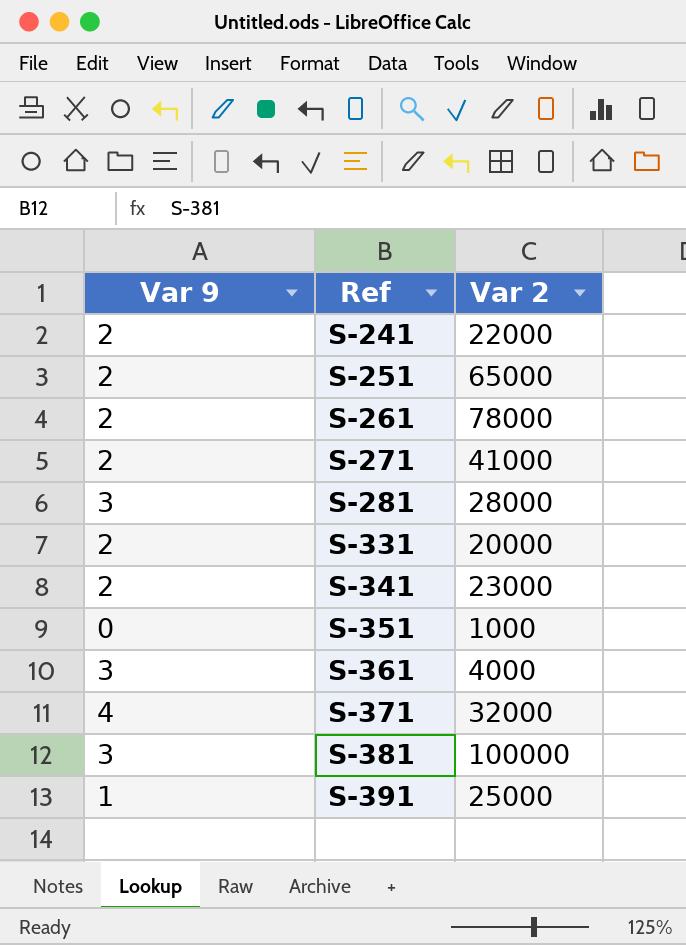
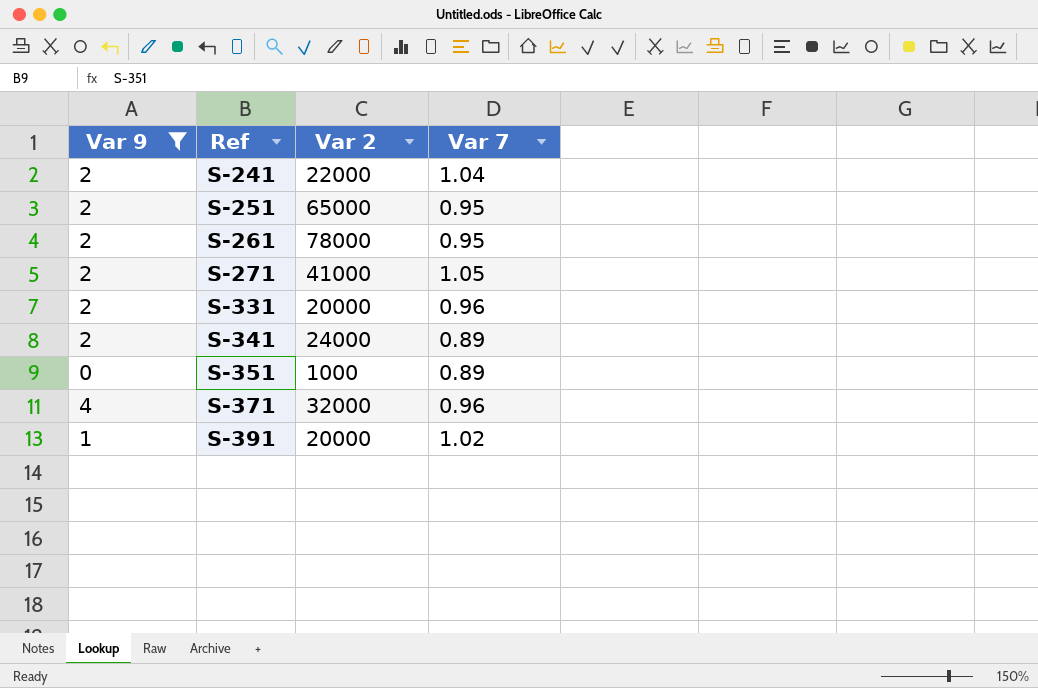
filter: none -> Var 9 != 3
column Var 7 | position: none -> 4
S-341 | Var 2: 23000 -> 24000
S-391 | Var 2: 25000 -> 20000

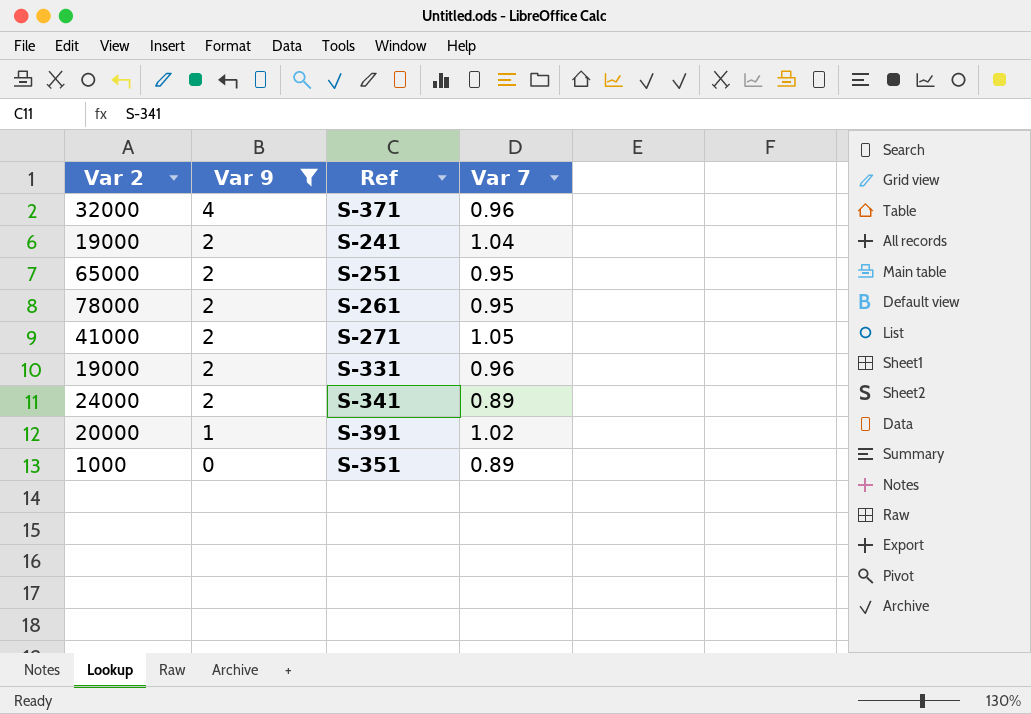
row order: Ref ascending -> Var 9 descending
column Var 2 | position: 3 -> 1
S-241 | Var 2: 22000 -> 19000
S-331 | Var 2: 20000 -> 19000

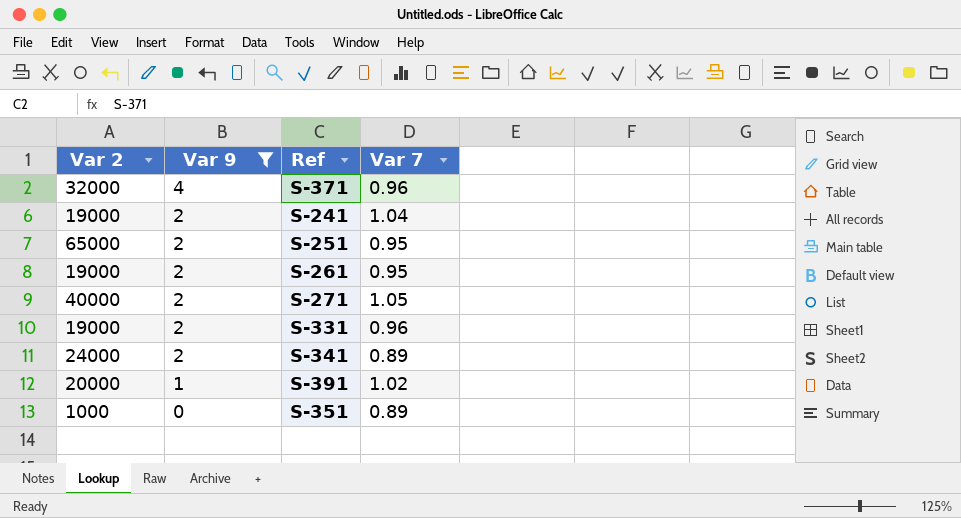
S-261 | Var 2: 78000 -> 19000
S-271 | Var 2: 41000 -> 40000

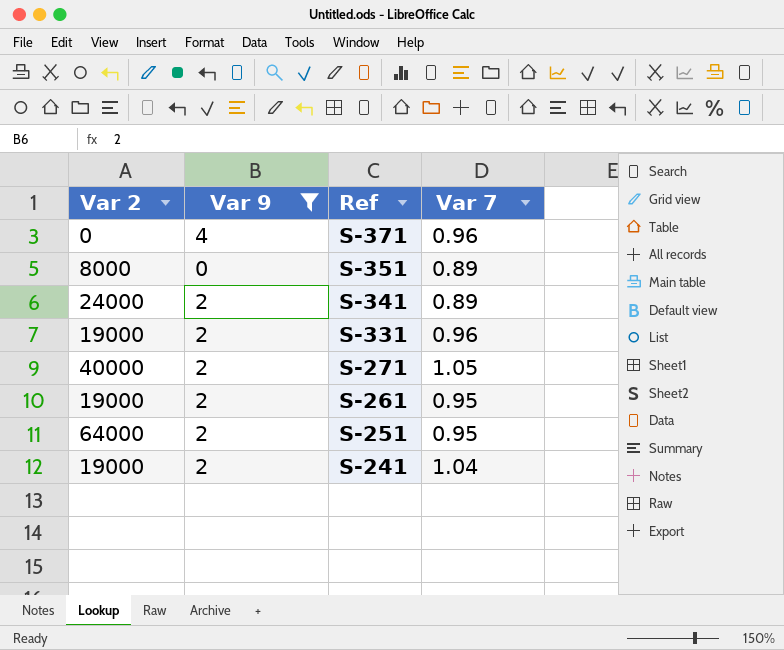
row order: Var 9 descending -> Ref descending
row S-391: 20000 | 1 | 1.02 -> none
S-371 | Var 2: 32000 -> 0
S-351 | Var 2: 1000 -> 8000
S-251 | Var 2: 65000 -> 64000

